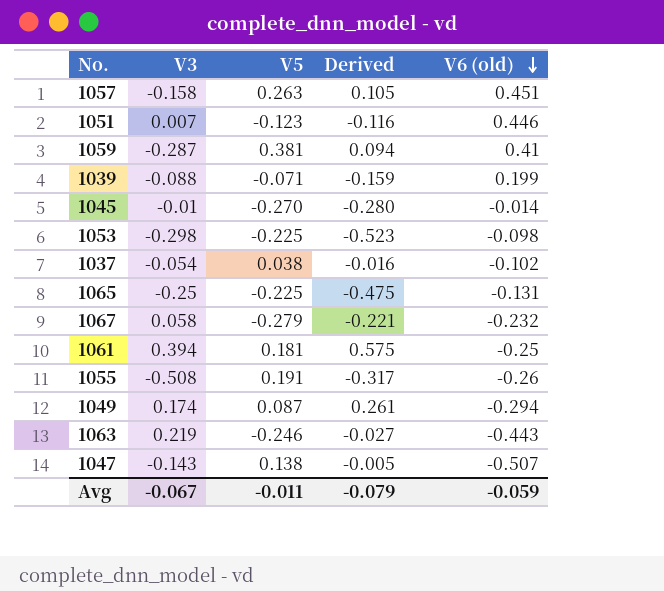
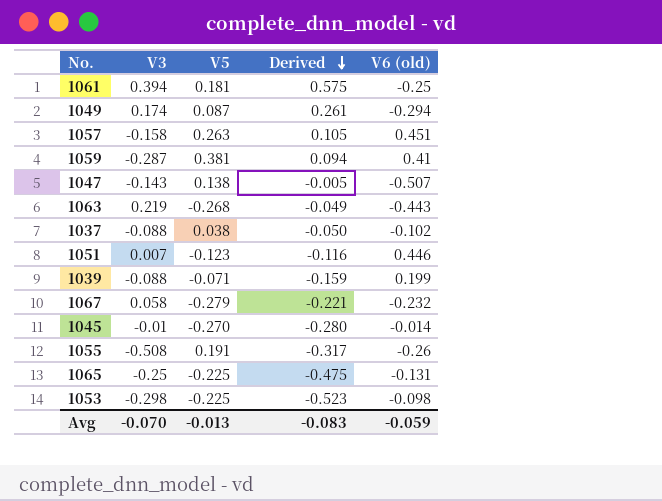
row order: V6 (old) descending -> Derived descending
1063 | V5: -0.246 -> -0.268
1063 | Derived: -0.027 -> -0.049
1037 | V3: -0.054 -> -0.088
1037 | Derived: -0.016 -> -0.050
Avg | V3: -0.067 -> -0.070
Avg | V5: -0.011 -> -0.013
Avg | Derived: -0.079 -> -0.083

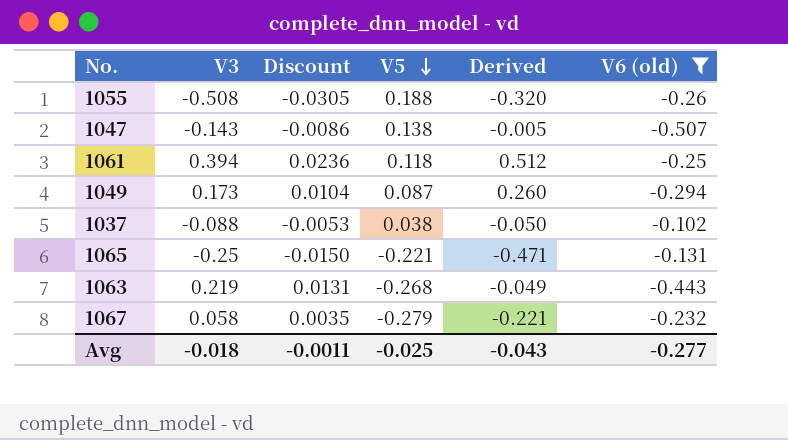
filter: none -> V6 (old) <= -0.102
row order: Derived descending -> V5 descending
column Discount | formula: none -> [V3] * 0.06
1055 | V5: 0.191 -> 0.188
1055 | Derived: -0.317 -> -0.320
1061 | V5: 0.181 -> 0.118
1061 | Derived: 0.575 -> 0.512
1049 | V3: 0.174 -> 0.173
1049 | Derived: 0.261 -> 0.260
1065 | V5: -0.225 -> -0.221
1065 | Derived: -0.475 -> -0.471
Avg | V3: -0.070 -> -0.018
Avg | V5: -0.013 -> -0.025
Avg | Derived: -0.083 -> -0.043
Avg | V6 (old): -0.059 -> -0.277

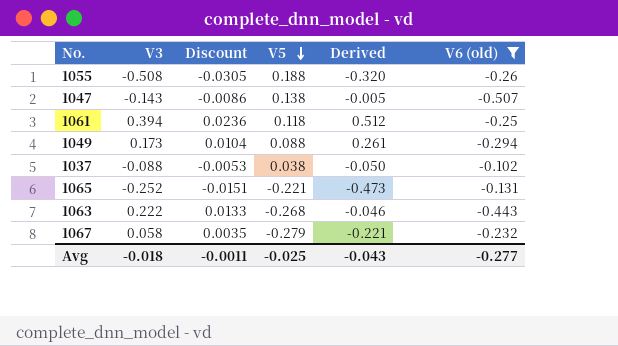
1049 | V5: 0.087 -> 0.088
1049 | Derived: 0.260 -> 0.261
1065 | V3: -0.25 -> -0.252
1065 | Discount: -0.0150 -> -0.0151
1065 | Derived: -0.471 -> -0.473
1063 | V3: 0.219 -> 0.222
1063 | Discount: 0.0131 -> 0.0133
1063 | Derived: -0.049 -> -0.046

